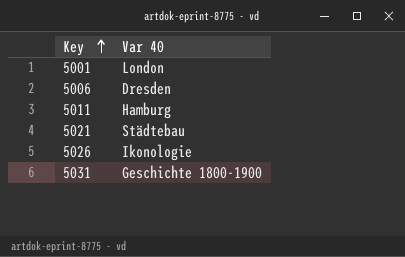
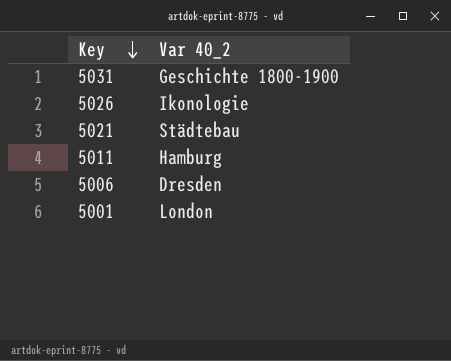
row order: Key ascending -> Key descending
column name: Var 40 -> Var 40_2

